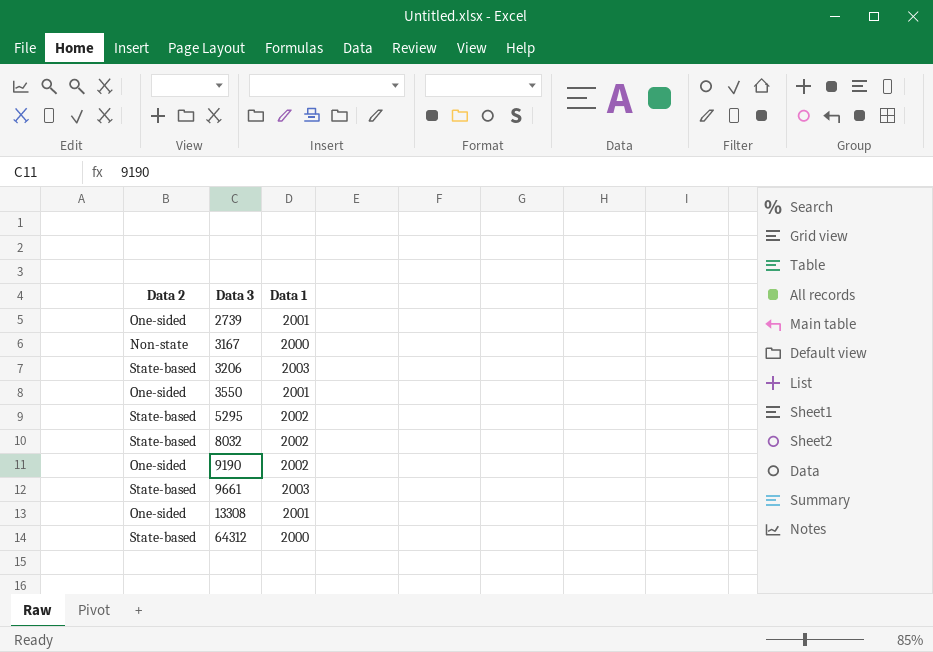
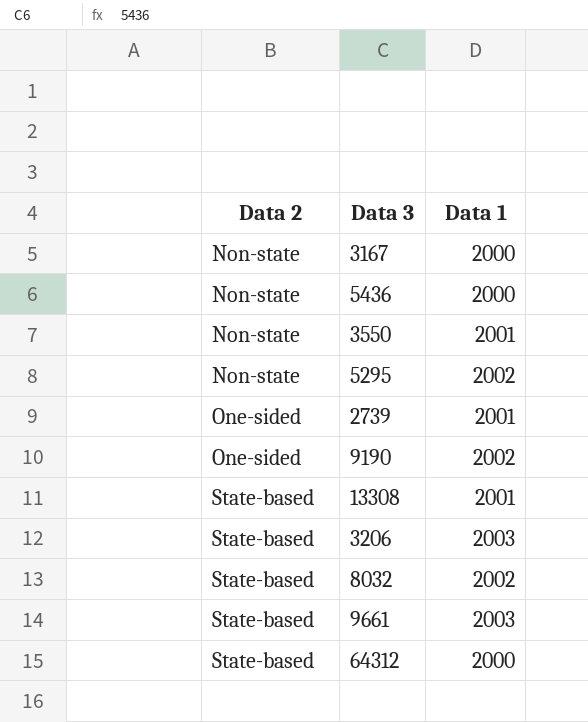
row order: Data 3 ascending -> Data 2 ascending
row 5436: none -> Non-state | 2000
3550 | Data 2: One-sided -> Non-state
5295 | Data 2: State-based -> Non-state
13308 | Data 2: One-sided -> State-based

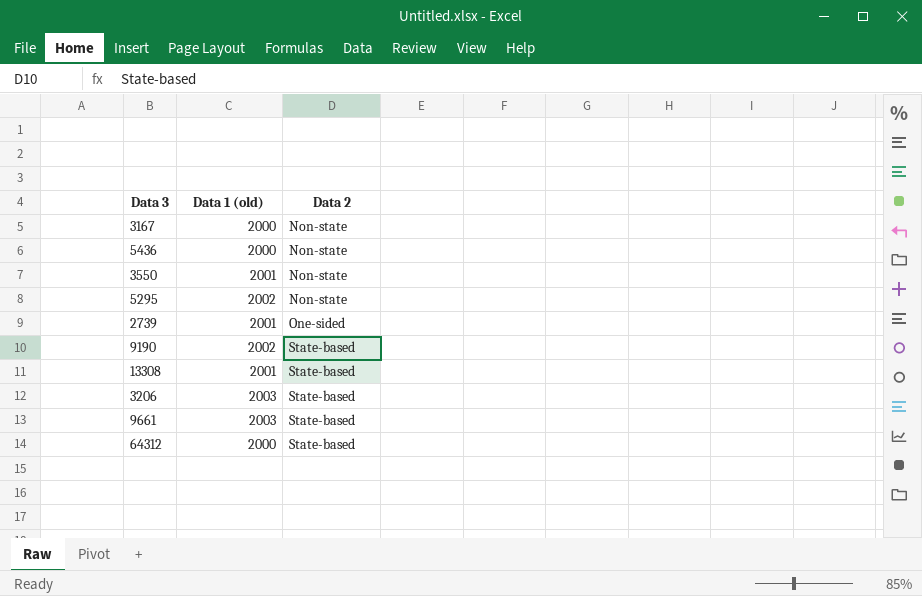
column name: Data 1 -> Data 1 (old)
column Data 2 | position: 1 -> 3
row 8032: State-based | 2002 -> none
9190 | Data 2: One-sided -> State-based

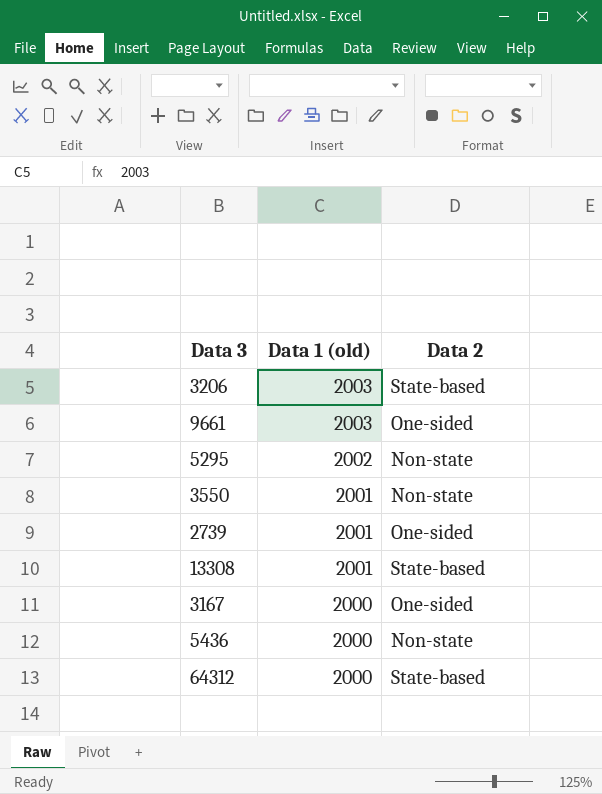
row order: Data 2 ascending -> Data 1 (old) descending
row 9190: 2002 | State-based -> none
9661 | Data 2: State-based -> One-sided
3167 | Data 2: Non-state -> One-sided

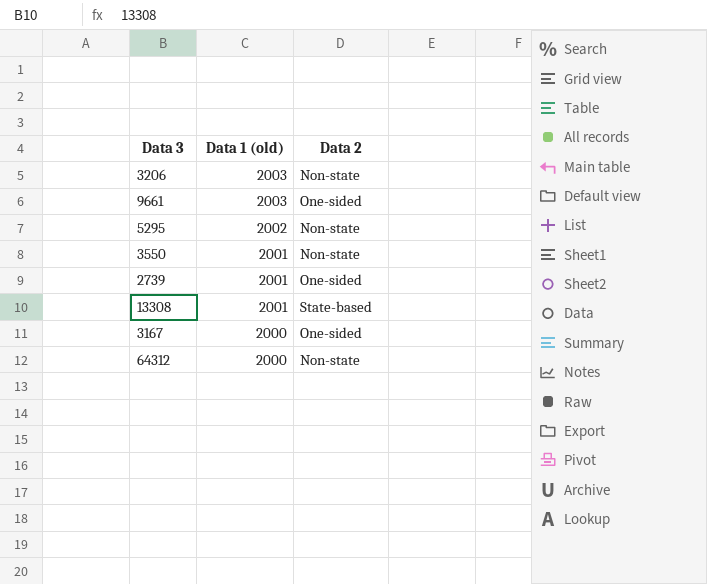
row 5436: 2000 | Non-state -> none
3206 | Data 2: State-based -> Non-state
64312 | Data 2: State-based -> Non-state

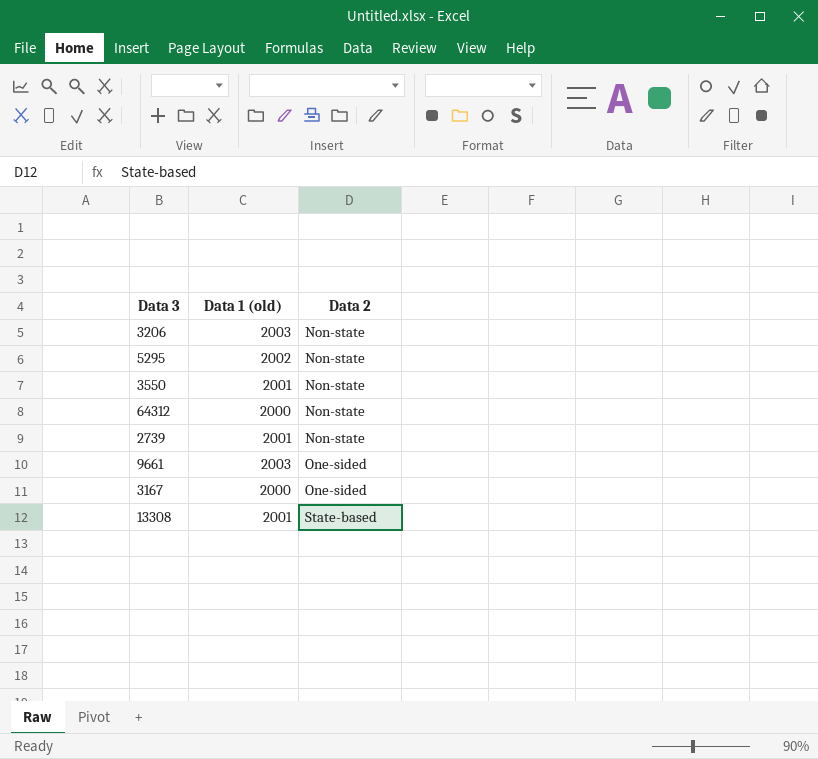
row order: Data 1 (old) descending -> Data 2 ascending
2739 | Data 2: One-sided -> Non-state

